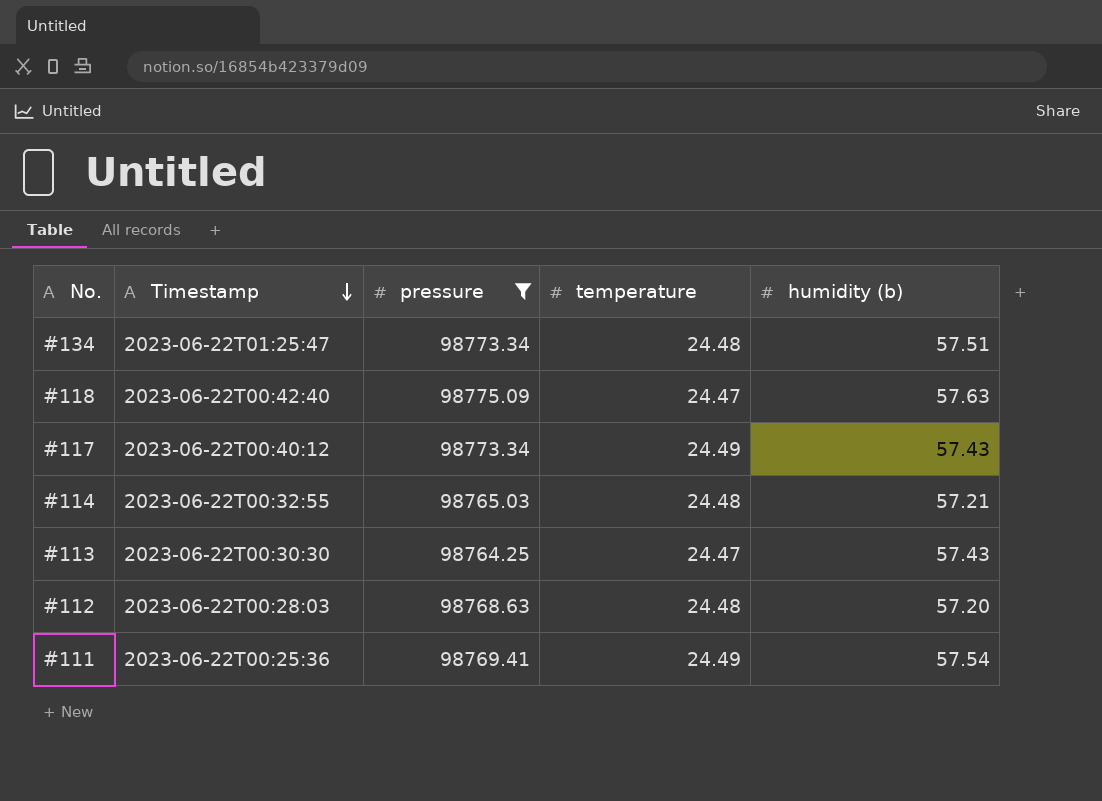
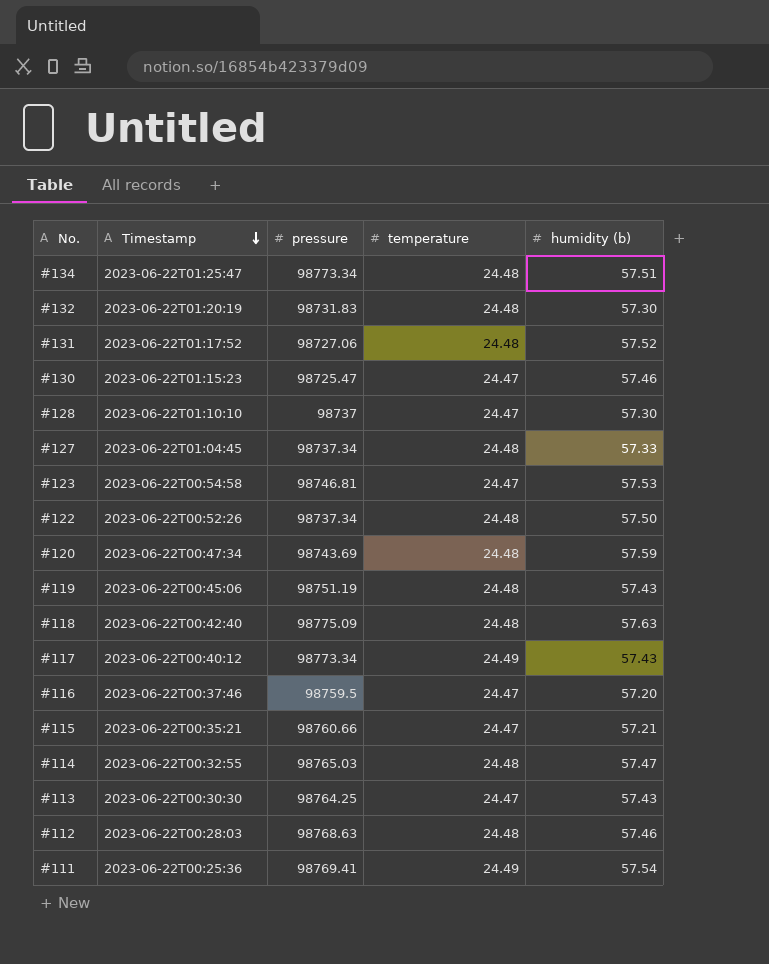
filter: pressure >= 98764.25 -> none
#118 | temperature: 24.47 -> 24.48
#114 | humidity (b): 57.21 -> 57.47
#112 | humidity (b): 57.20 -> 57.46

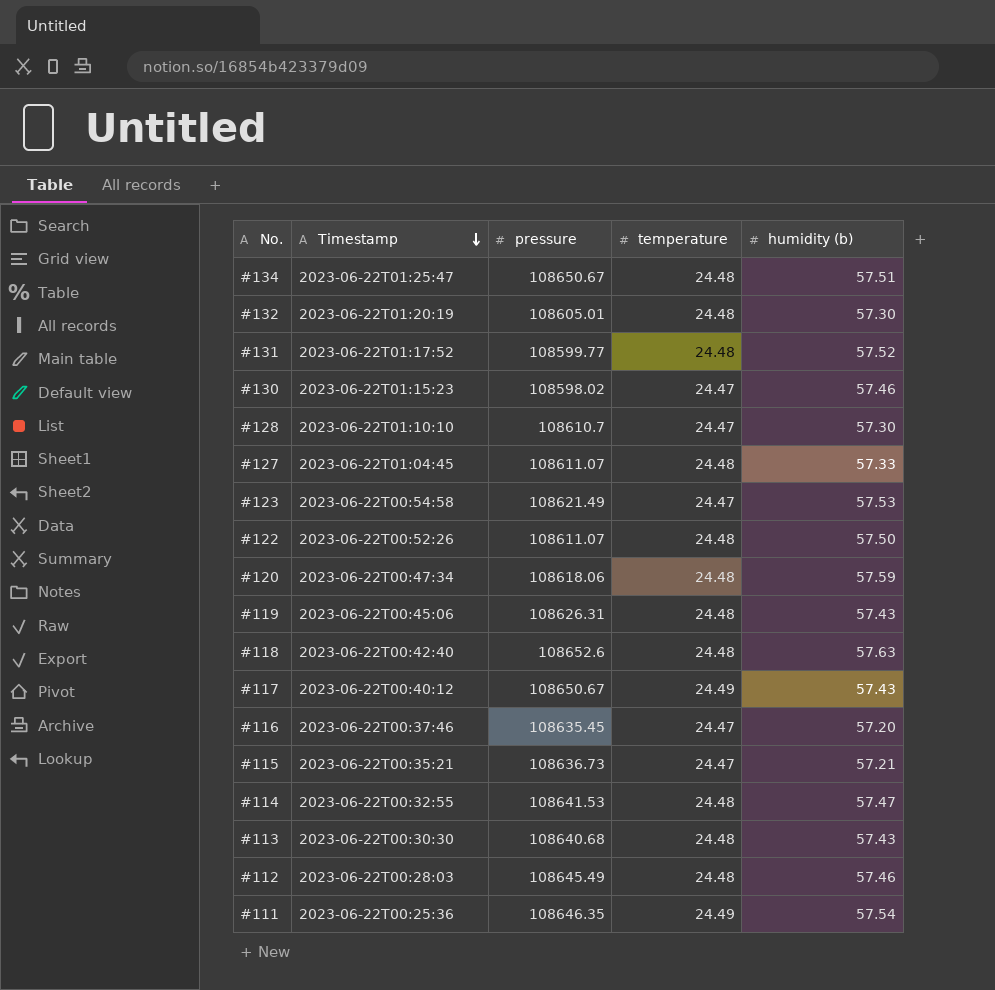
#134 | pressure: 98773.34 -> 108650.67
#132 | pressure: 98731.83 -> 108605.01
#131 | pressure: 98727.06 -> 108599.77
#130 | pressure: 98725.47 -> 108598.02
#128 | pressure: 98737 -> 108610.7
#127 | pressure: 98737.34 -> 108611.07
#123 | pressure: 98746.81 -> 108621.49
#122 | pressure: 98737.34 -> 108611.07
#120 | pressure: 98743.69 -> 108618.06
#119 | pressure: 98751.19 -> 108626.31
#118 | pressure: 98775.09 -> 108652.6
#117 | pressure: 98773.34 -> 108650.67
#116 | pressure: 98759.5 -> 108635.45
#115 | pressure: 98760.66 -> 108636.73
#114 | pressure: 98765.03 -> 108641.53
#113 | pressure: 98764.25 -> 108640.68
#113 | temperature: 24.47 -> 24.48
#112 | pressure: 98768.63 -> 108645.49
#111 | pressure: 98769.41 -> 108646.35

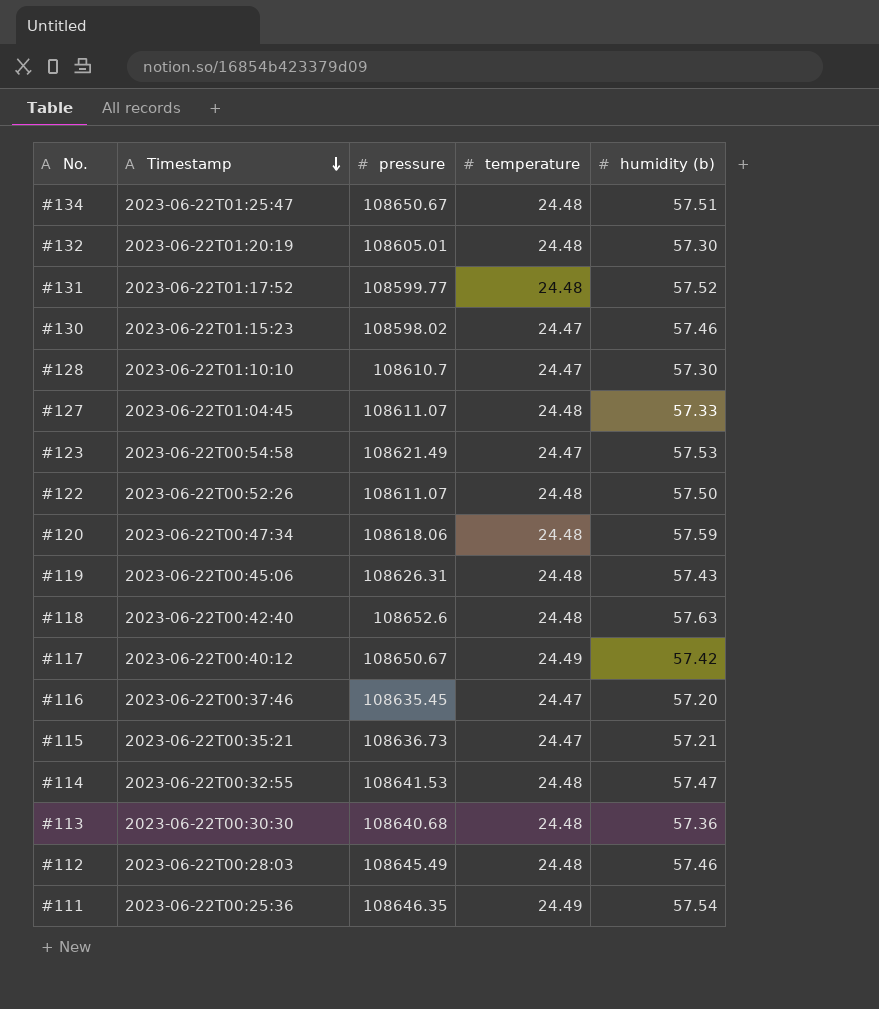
#117 | humidity (b): 57.43 -> 57.42
#113 | humidity (b): 57.43 -> 57.36

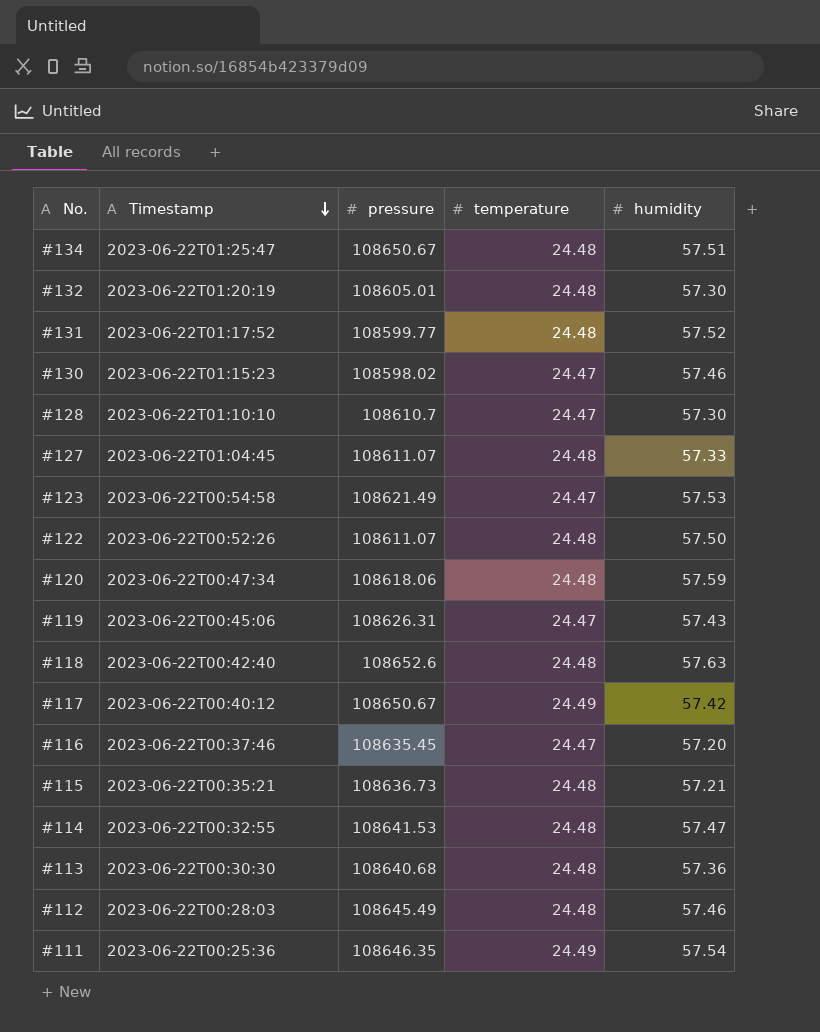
column name: humidity (b) -> humidity
#119 | temperature: 24.48 -> 24.47
#115 | temperature: 24.47 -> 24.48

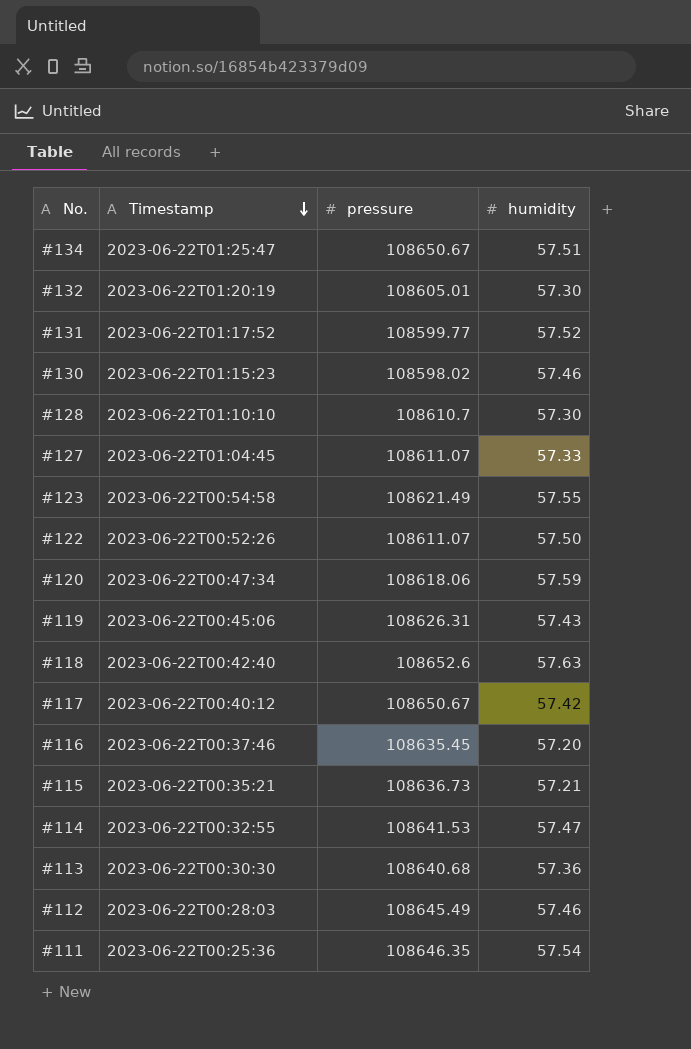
column temperature | position: 4 -> none
#123 | humidity: 57.53 -> 57.55

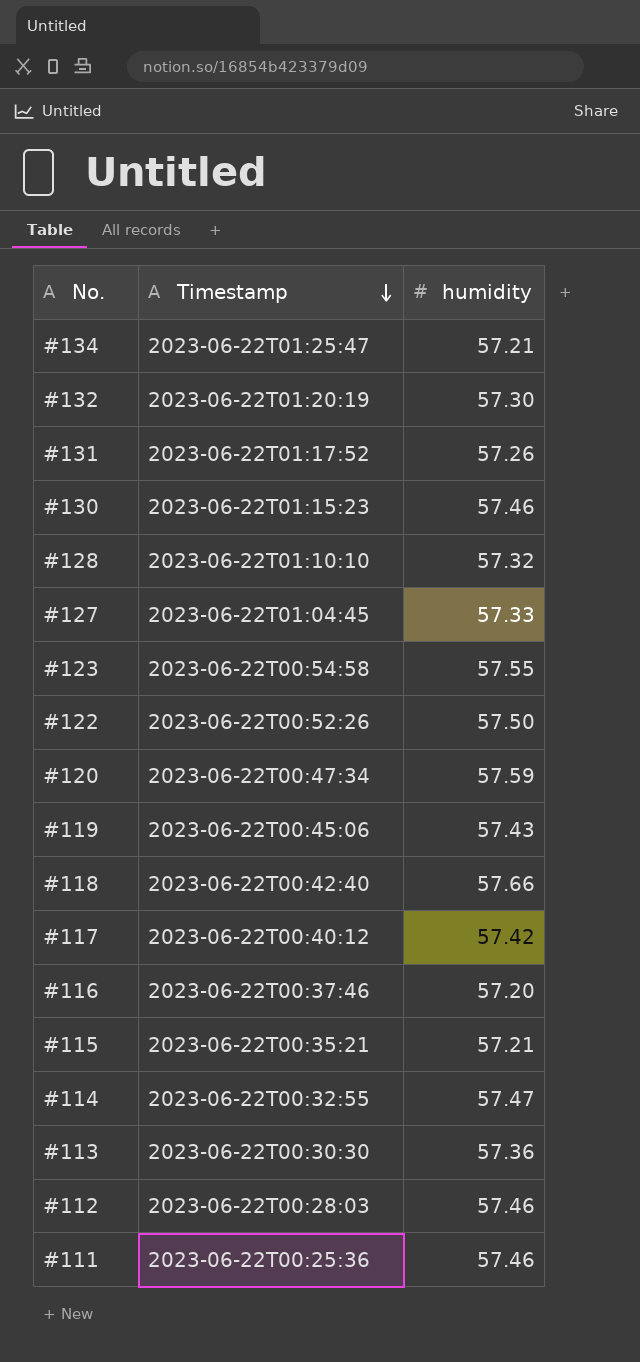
column pressure | position: 3 -> none
#134 | humidity: 57.51 -> 57.21
#131 | humidity: 57.52 -> 57.26
#128 | humidity: 57.30 -> 57.32
#118 | humidity: 57.63 -> 57.66
#111 | humidity: 57.54 -> 57.46

